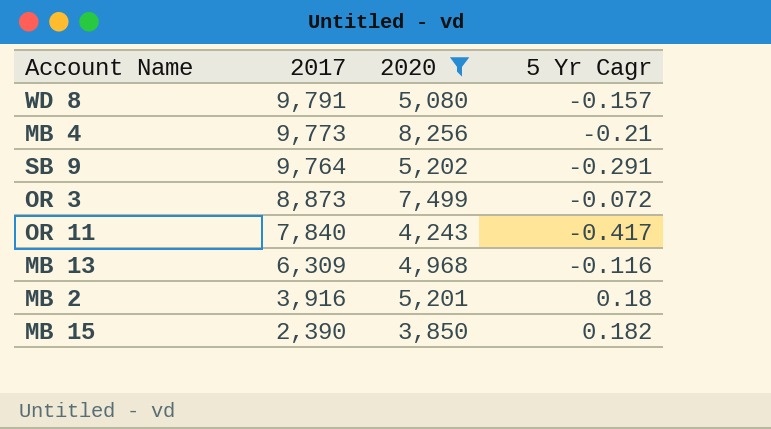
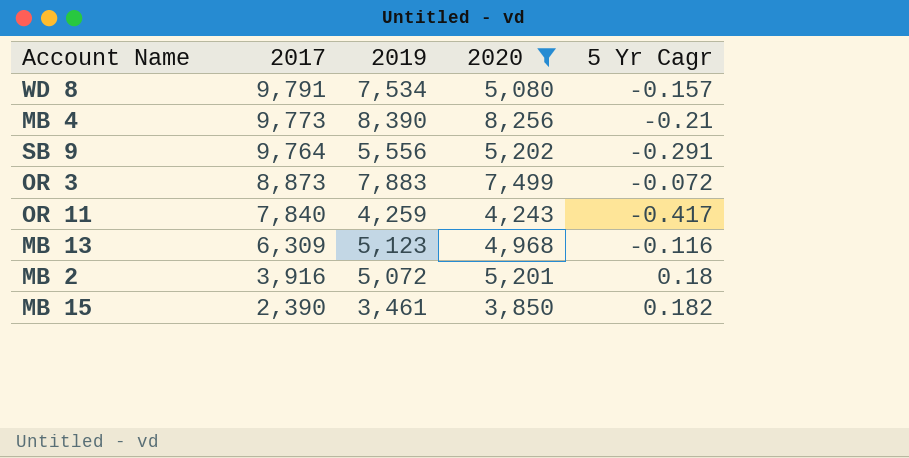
column 2019 | position: none -> 3

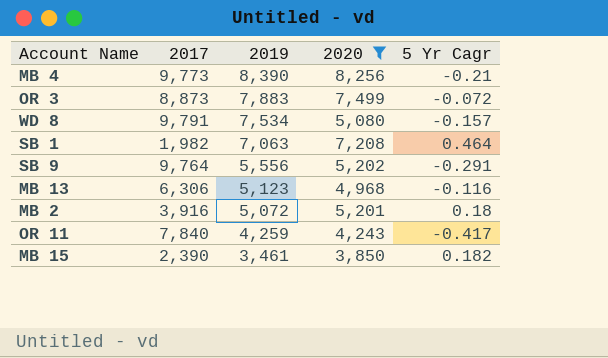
row order: 2017 descending -> 2019 descending
row SB 1: none -> 1,982 | 7,063 | 7,208 | 0.464
MB 13 | 2017: 6,309 -> 6,306

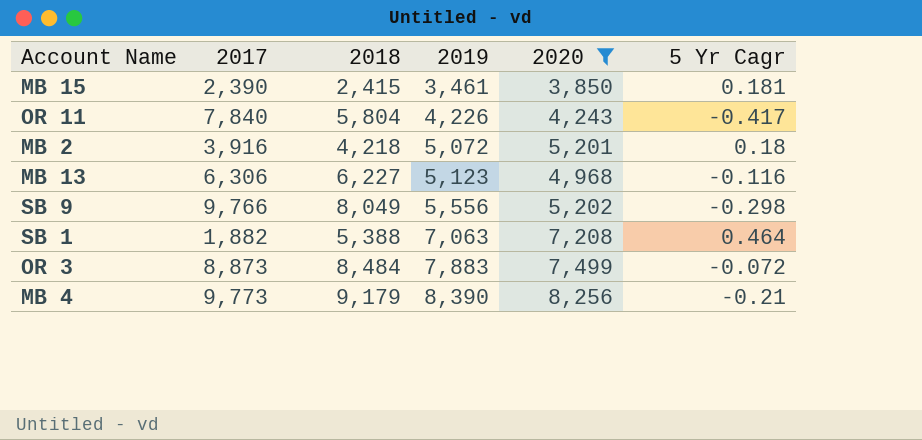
row order: 2019 descending -> 2019 ascending
column 2018 | position: none -> 3
row WD 8: 9,791 | 7,534 | 5,080 | -0.157 -> none
MB 15 | 5 Yr Cagr: 0.182 -> 0.181
OR 11 | 2019: 4,259 -> 4,226
SB 9 | 2017: 9,764 -> 9,766
SB 9 | 5 Yr Cagr: -0.291 -> -0.298
SB 1 | 2017: 1,982 -> 1,882

